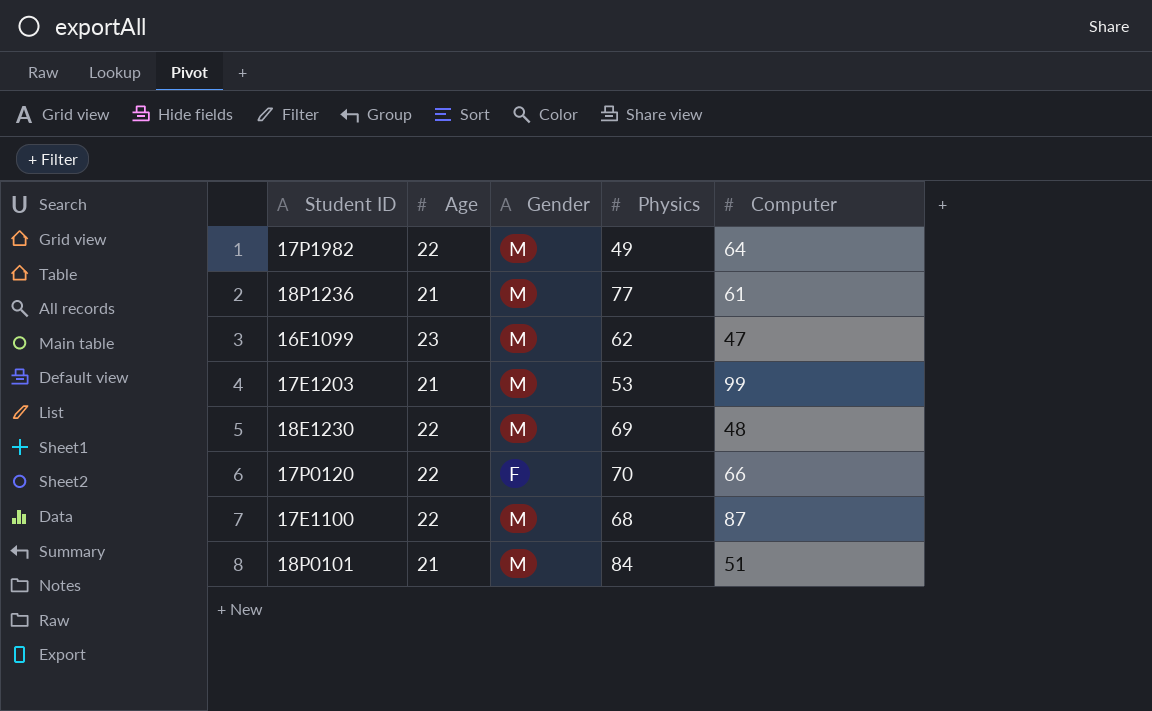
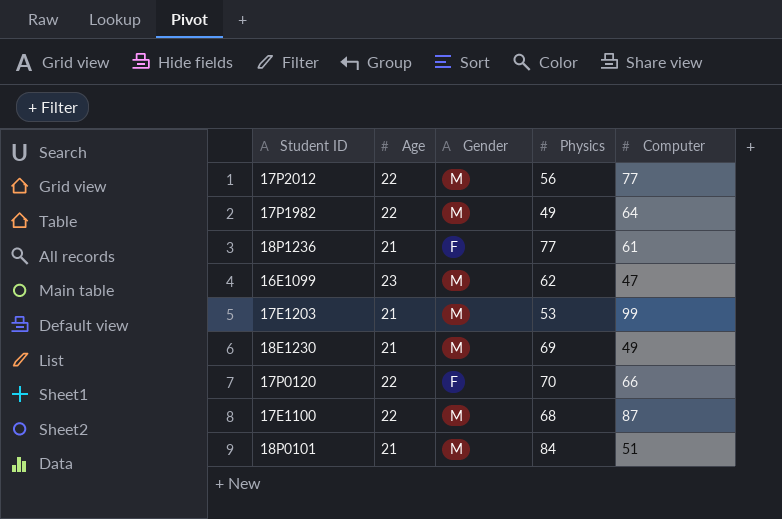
row 17P2012: none -> 22 | M | 56 | 77
18P1236 | Gender: M -> F
18E1230 | Age: 22 -> 21
18E1230 | Computer: 48 -> 49

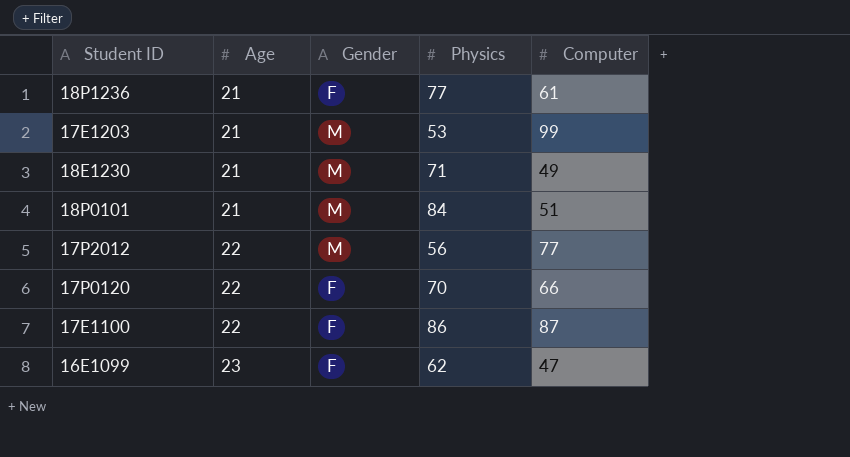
row order: none -> Age ascending
row 17P1982: 22 | M | 49 | 64 -> none
18E1230 | Physics: 69 -> 71
17E1100 | Gender: M -> F
17E1100 | Physics: 68 -> 86
16E1099 | Gender: M -> F

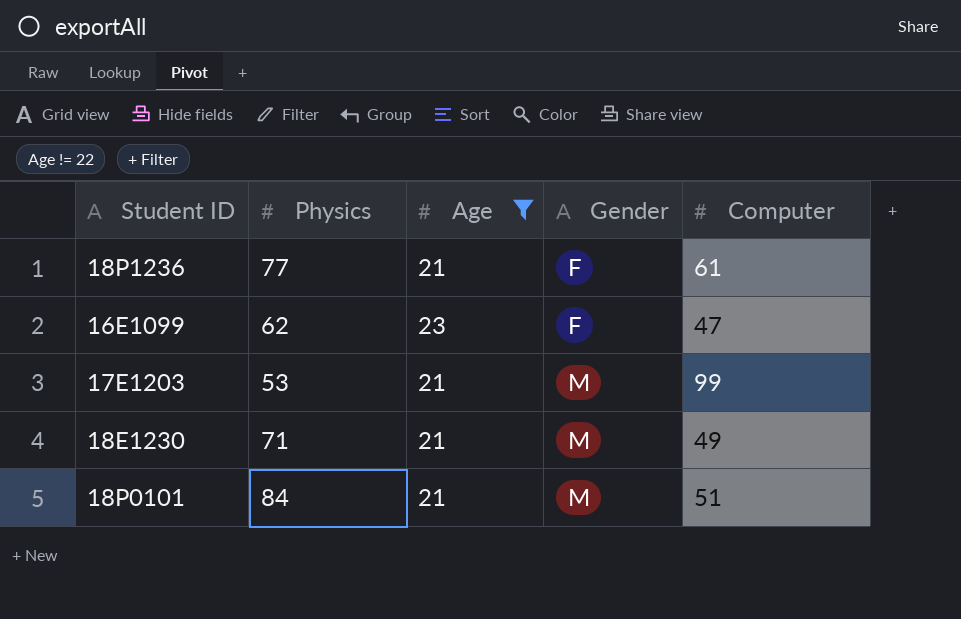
filter: none -> Age != 22
row order: Age ascending -> Gender ascending
column Physics | position: 4 -> 2

